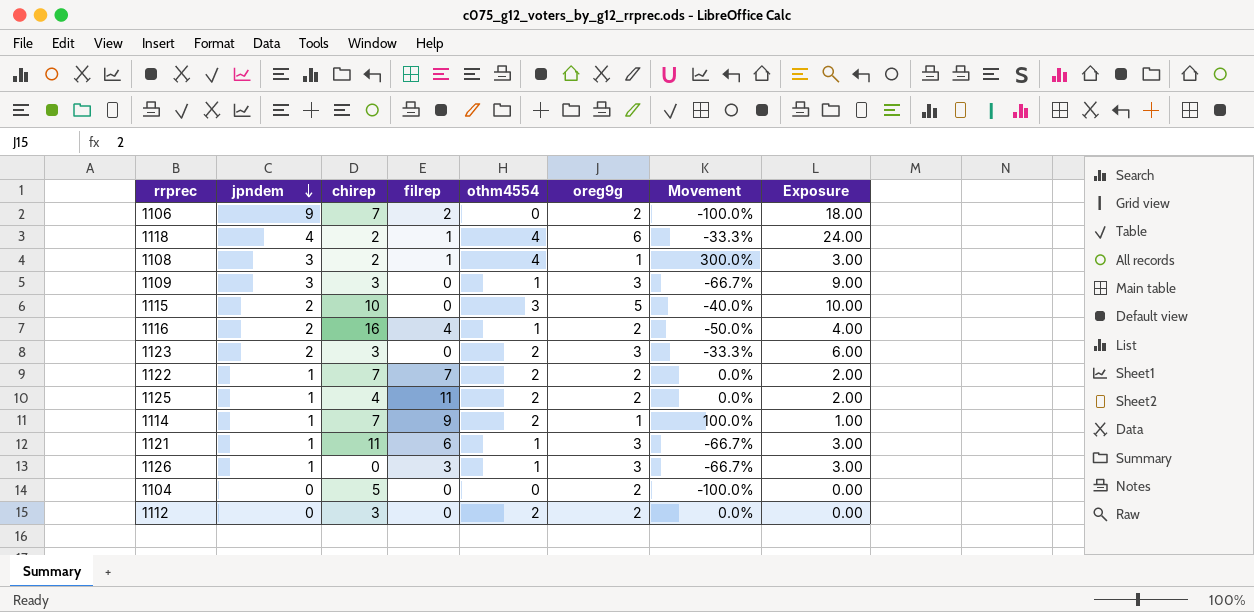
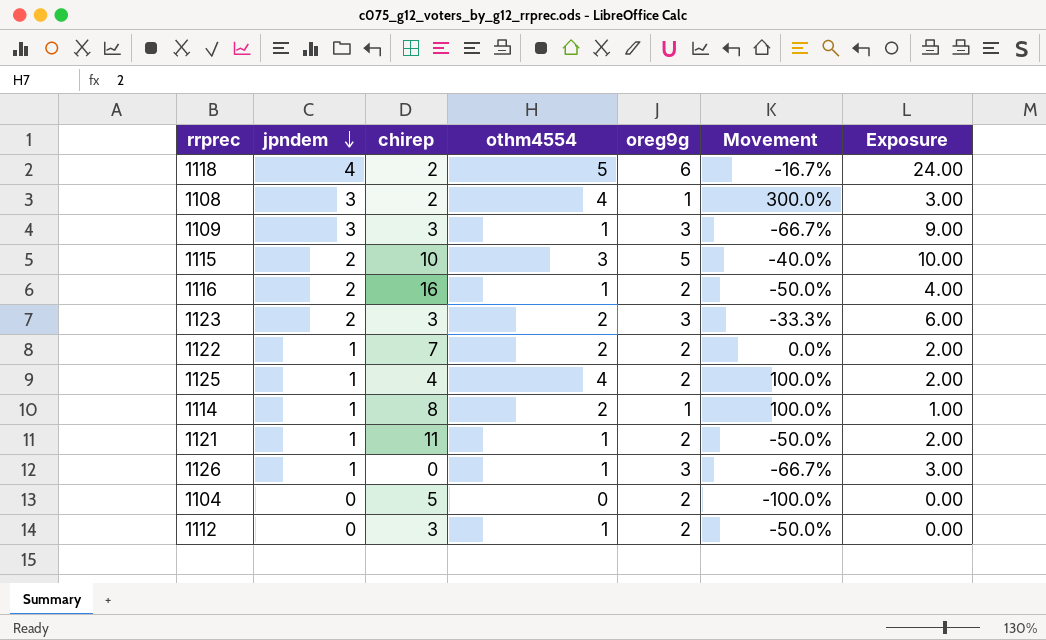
column filrep | position: 4 -> none
row 1106: 9 | 7 | 2 | 0 | 2 | -100.0% | 18.00 -> none
1118 | othm4554: 4 -> 5
1118 | Movement: -33.3% -> -16.7%
1125 | othm4554: 2 -> 4
1125 | Movement: 0.0% -> 100.0%
1114 | chirep: 7 -> 8
1121 | oreg9g: 3 -> 2
1121 | Movement: -66.7% -> -50.0%
1121 | Exposure: 3.00 -> 2.00
1112 | othm4554: 2 -> 1
1112 | Movement: 0.0% -> -50.0%

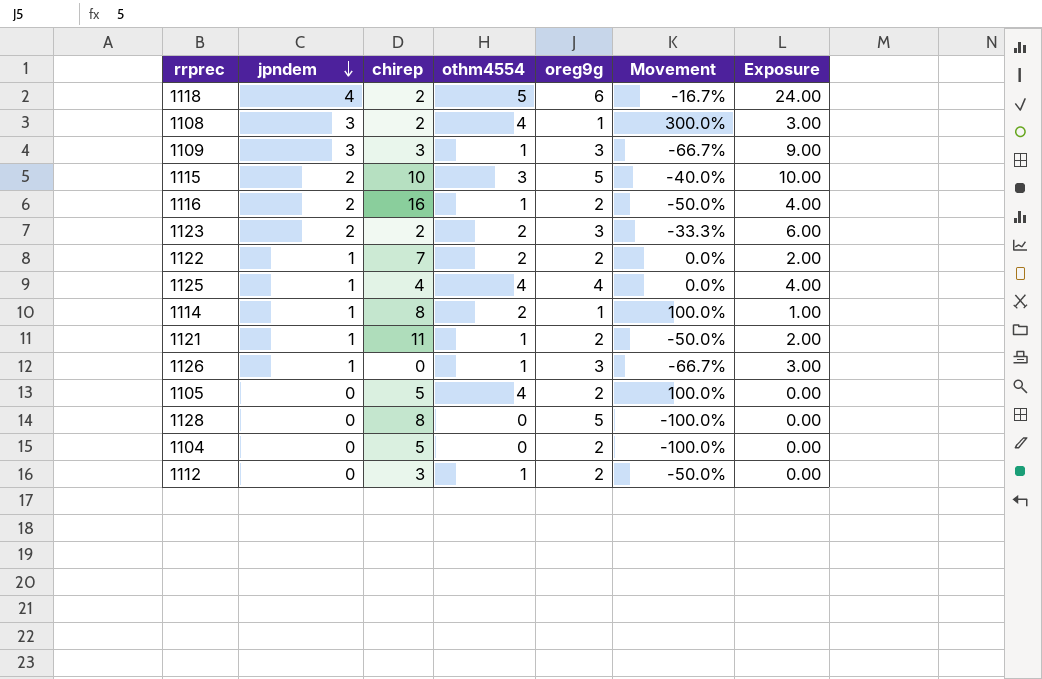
1123 | chirep: 3 -> 2
1125 | oreg9g: 2 -> 4
1125 | Movement: 100.0% -> 0.0%
1125 | Exposure: 2.00 -> 4.00
row 1105: none -> 0 | 5 | 4 | 2 | 100.0% | 0.00
row 1128: none -> 0 | 8 | 0 | 5 | -100.0% | 0.00

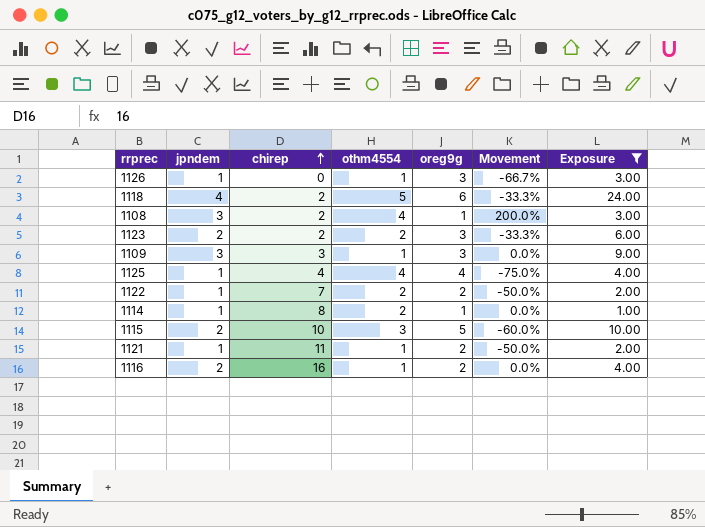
filter: none -> Exposure != 0.00
row order: jpndem descending -> chirep ascending
column Movement | formula: ([othm4554] - [oreg9g]) / [oreg9g] -> ([jpndem] - [oreg9g]) / [oreg9g]

